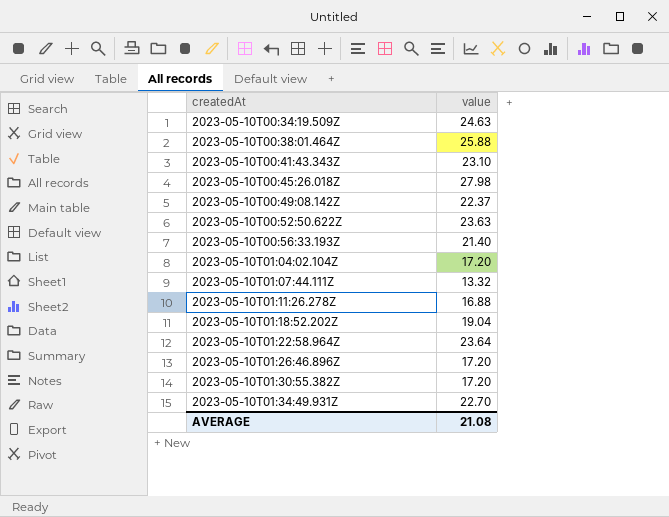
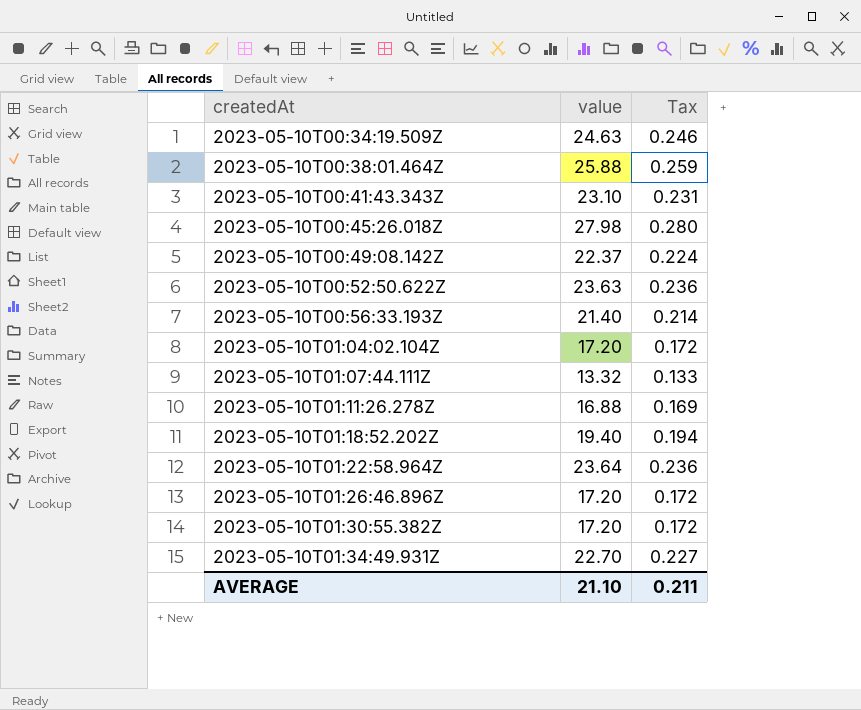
column Tax | formula: none -> [value] * 0.01
2023-05-10T01:18:52.202Z | value: 19.04 -> 19.40
AVERAGE | value: 21.08 -> 21.10

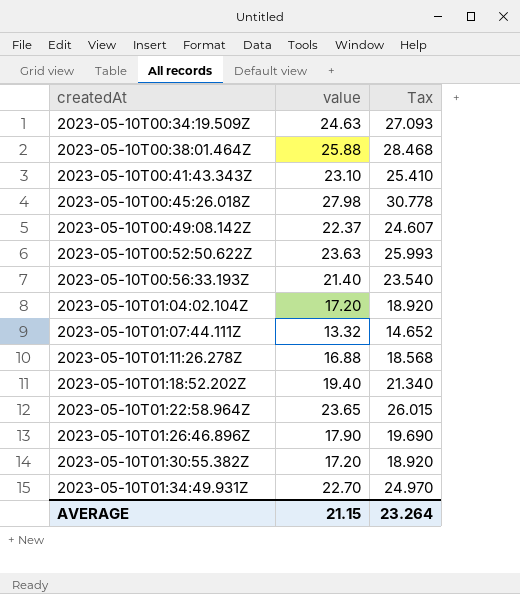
column Tax | formula: [value] * 0.01 -> [value] * 1.1
2023-05-10T01:22:58.964Z | value: 23.64 -> 23.65
2023-05-10T01:26:46.896Z | value: 17.20 -> 17.90
AVERAGE | value: 21.10 -> 21.15
AVERAGE | Tax: 0.211 -> 23.264

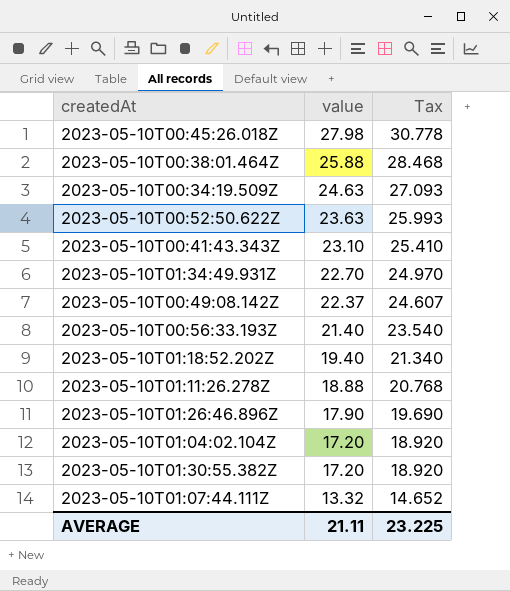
row order: createdAt ascending -> value descending
row 2023-05-10T01:22:58.964Z: 23.65 | 26.015 -> none
2023-05-10T01:11:26.278Z | value: 16.88 -> 18.88
2023-05-10T01:11:26.278Z | Tax: 18.568 -> 20.768
AVERAGE | value: 21.15 -> 21.11
AVERAGE | Tax: 23.264 -> 23.225

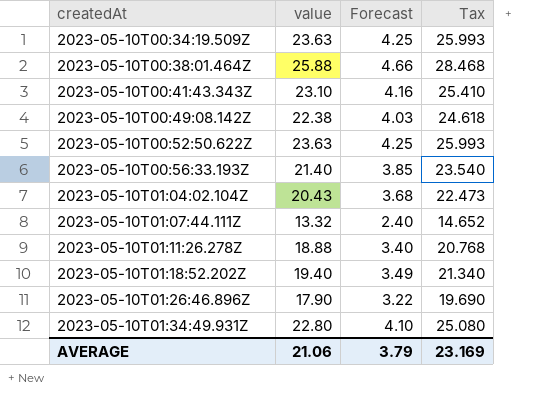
row order: value descending -> createdAt ascending
column Forecast | formula: none -> [value] * 0.18
row 2023-05-10T00:45:26.018Z: 27.98 | 30.778 -> none
row 2023-05-10T01:30:55.382Z: 17.20 | 18.920 -> none
2023-05-10T00:34:19.509Z | value: 24.63 -> 23.63
2023-05-10T00:34:19.509Z | Tax: 27.093 -> 25.993
2023-05-10T00:49:08.142Z | value: 22.37 -> 22.38
2023-05-10T00:49:08.142Z | Tax: 24.607 -> 24.618
2023-05-10T01:04:02.104Z | value: 17.20 -> 20.43
2023-05-10T01:04:02.104Z | Tax: 18.920 -> 22.473
2023-05-10T01:34:49.931Z | value: 22.70 -> 22.80
2023-05-10T01:34:49.931Z | Tax: 24.970 -> 25.080
AVERAGE | value: 21.11 -> 21.06
AVERAGE | Tax: 23.225 -> 23.169

